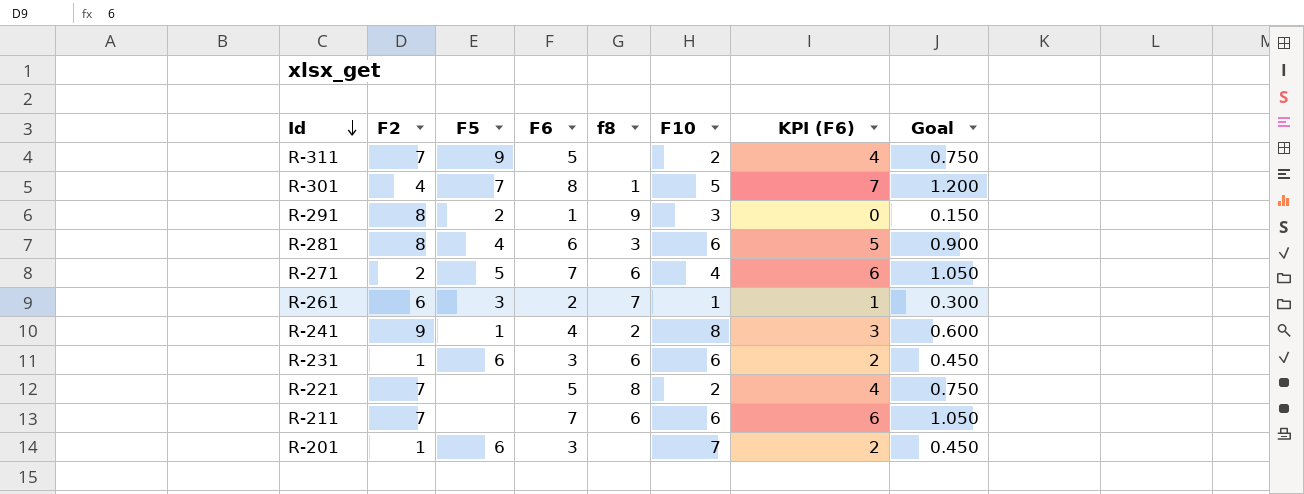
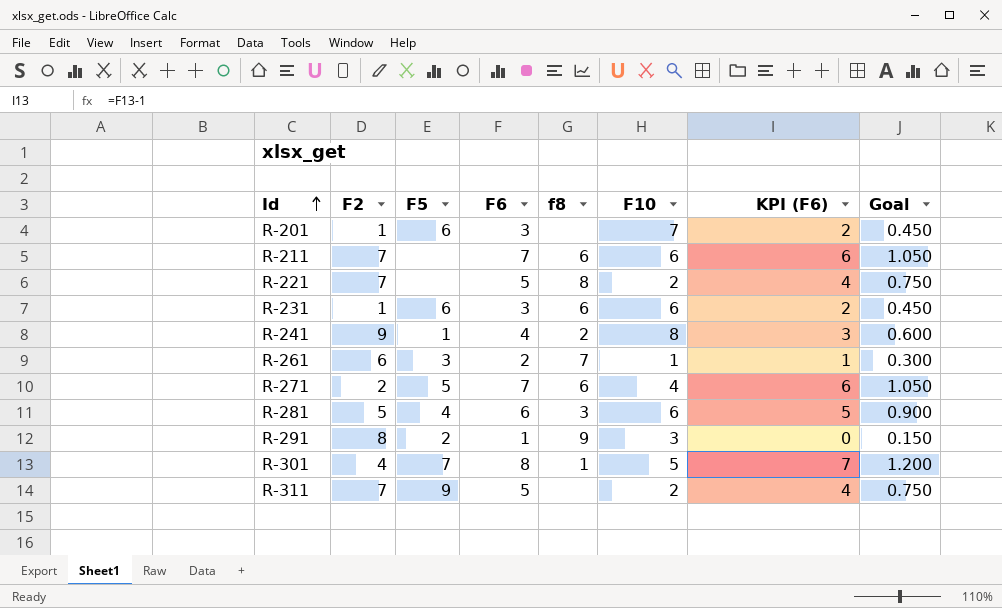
row order: Id descending -> Id ascending
R-281 | F2: 8 -> 5

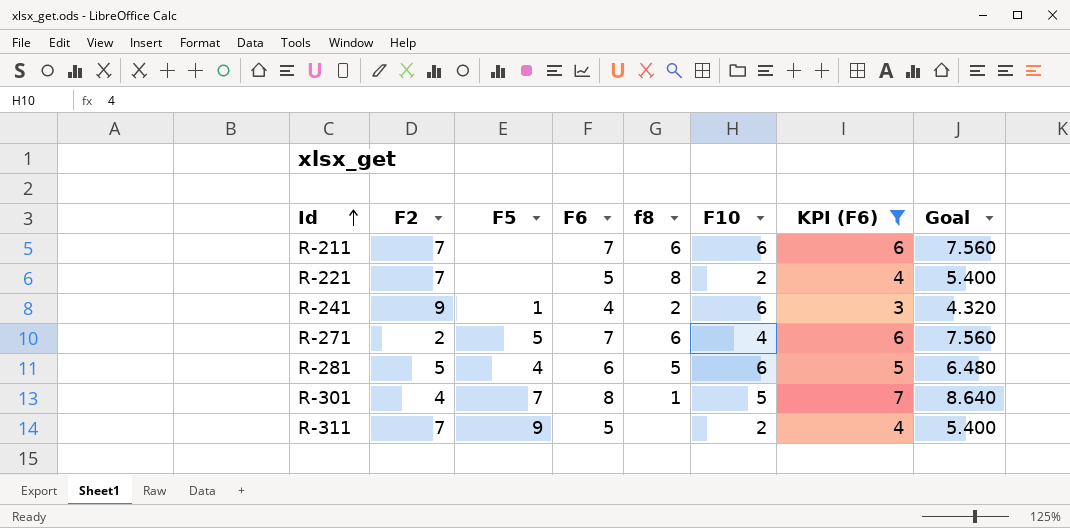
filter: none -> KPI (F6) >= 3
column Goal | formula: [F6] * 0.15 -> [F6] * 1.08
R-241 | F10: 8 -> 6
R-281 | f8: 3 -> 5

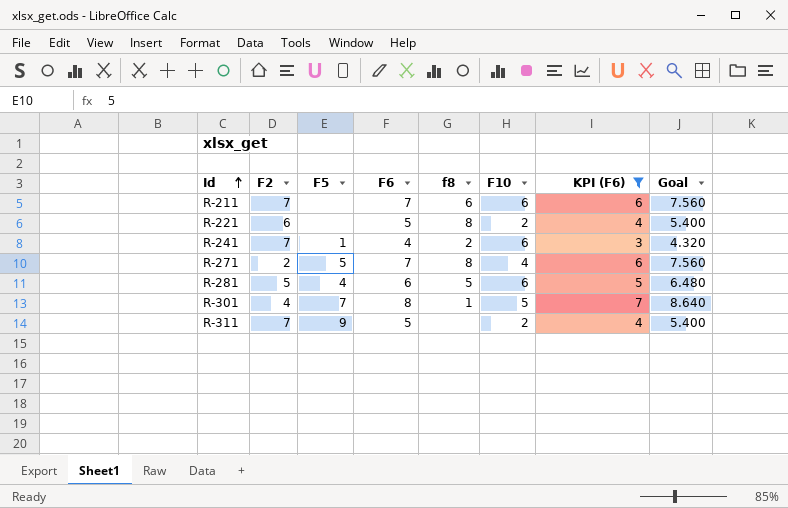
R-221 | F2: 7 -> 6
R-241 | F2: 9 -> 7
R-271 | f8: 6 -> 8

